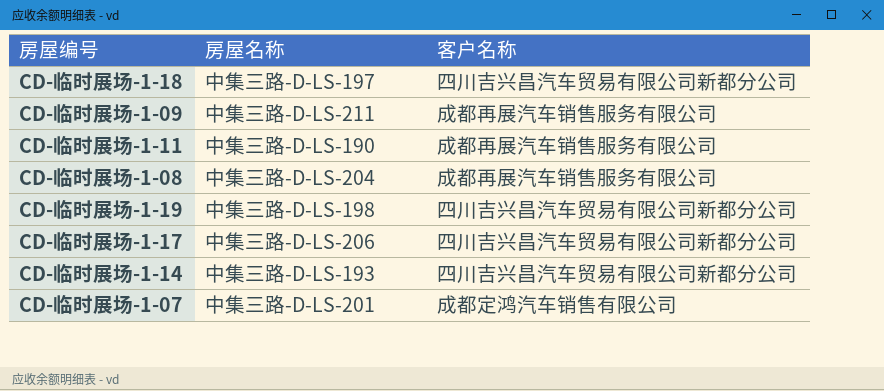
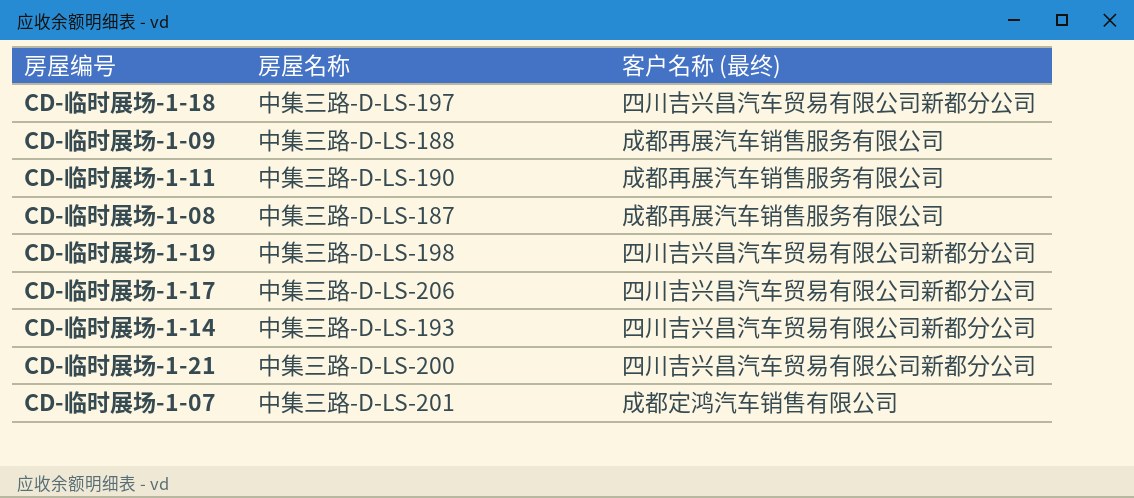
column name: 客户名称 -> 客户名称 (最终)
CD-临时展场-1-09 | 房屋名称: 中集三路-D-LS-211 -> 中集三路-D-LS-188
CD-临时展场-1-08 | 房屋名称: 中集三路-D-LS-204 -> 中集三路-D-LS-187
row CD-临时展场-1-21: none -> 中集三路-D-LS-200 | 四川吉兴昌汽车贸易有限公司新都分公司

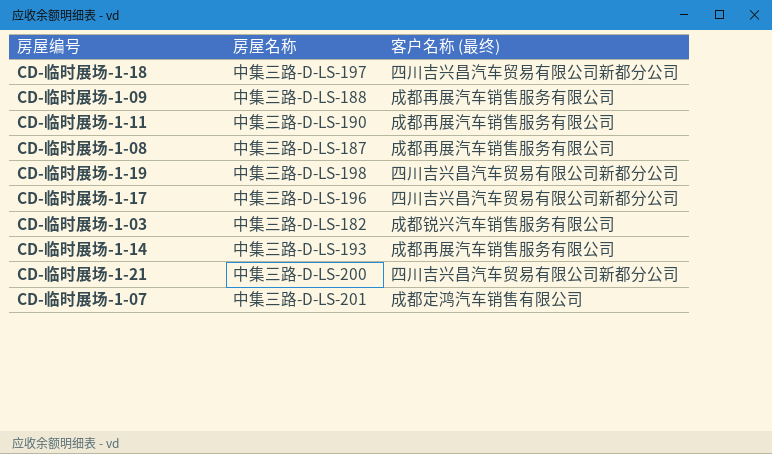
CD-临时展场-1-17 | 房屋名称: 中集三路-D-LS-206 -> 中集三路-D-LS-196
row CD-临时展场-1-03: none -> 中集三路-D-LS-182 | 成都锐兴汽车销售服务有限公司
CD-临时展场-1-14 | 客户名称 (最终): 四川吉兴昌汽车贸易有限公司新都分公司 -> 成都再展汽车销售服务有限公司

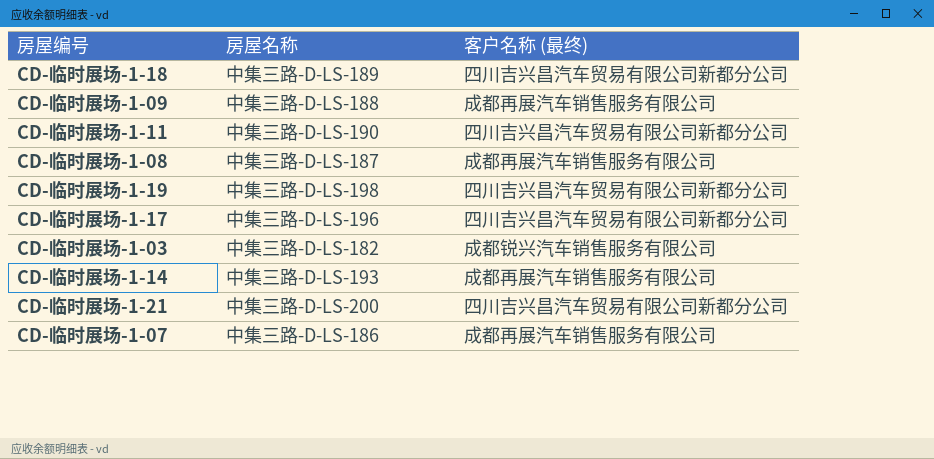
CD-临时展场-1-18 | 房屋名称: 中集三路-D-LS-197 -> 中集三路-D-LS-189
CD-临时展场-1-11 | 客户名称 (最终): 成都再展汽车销售服务有限公司 -> 四川吉兴昌汽车贸易有限公司新都分公司
CD-临时展场-1-07 | 房屋名称: 中集三路-D-LS-201 -> 中集三路-D-LS-186
CD-临时展场-1-07 | 客户名称 (最终): 成都定鸿汽车销售有限公司 -> 成都再展汽车销售服务有限公司

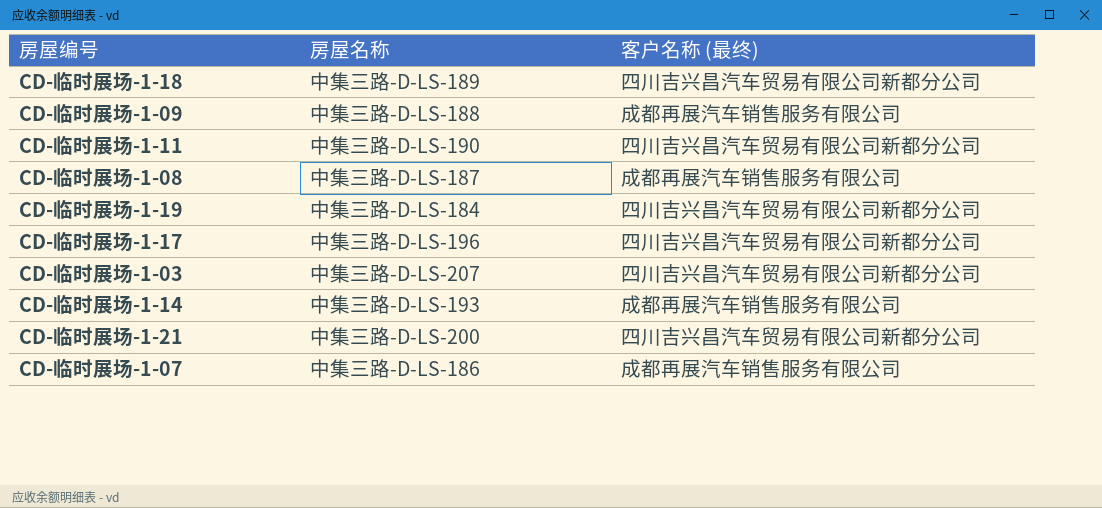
CD-临时展场-1-19 | 房屋名称: 中集三路-D-LS-198 -> 中集三路-D-LS-184
CD-临时展场-1-03 | 房屋名称: 中集三路-D-LS-182 -> 中集三路-D-LS-207
CD-临时展场-1-03 | 客户名称 (最终): 成都锐兴汽车销售服务有限公司 -> 四川吉兴昌汽车贸易有限公司新都分公司

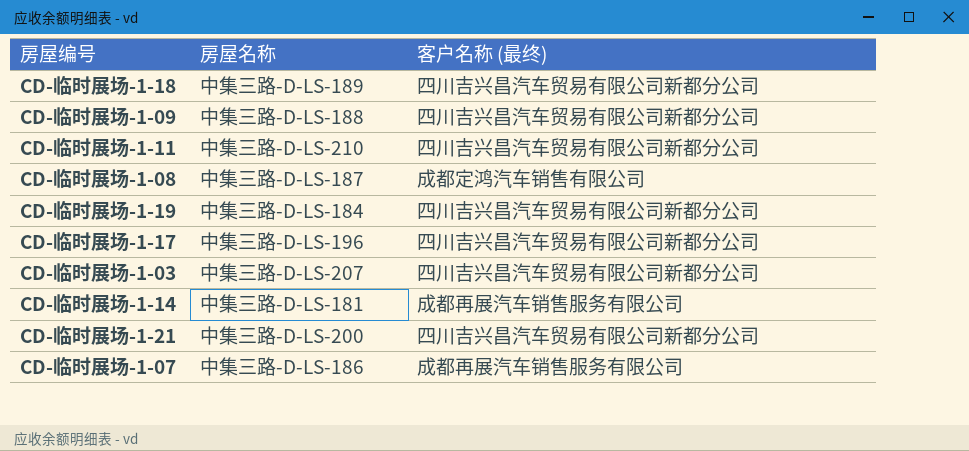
CD-临时展场-1-09 | 客户名称 (最终): 成都再展汽车销售服务有限公司 -> 四川吉兴昌汽车贸易有限公司新都分公司
CD-临时展场-1-11 | 房屋名称: 中集三路-D-LS-190 -> 中集三路-D-LS-210
CD-临时展场-1-08 | 客户名称 (最终): 成都再展汽车销售服务有限公司 -> 成都定鸿汽车销售有限公司
CD-临时展场-1-14 | 房屋名称: 中集三路-D-LS-193 -> 中集三路-D-LS-181

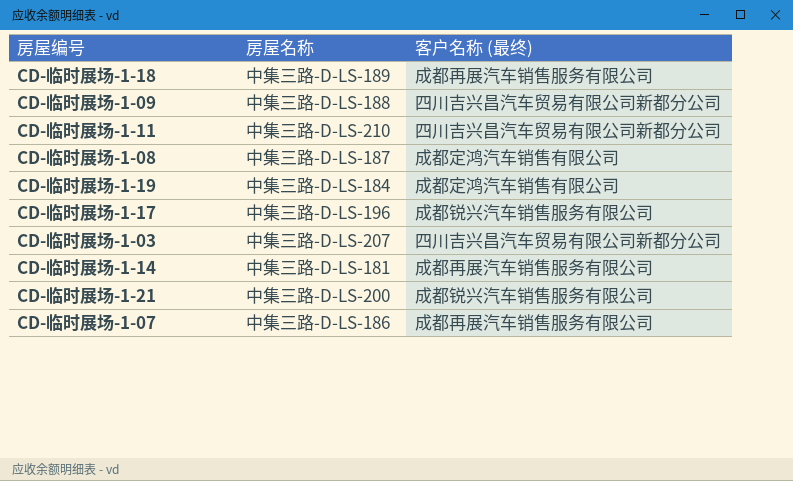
CD-临时展场-1-18 | 客户名称 (最终): 四川吉兴昌汽车贸易有限公司新都分公司 -> 成都再展汽车销售服务有限公司
CD-临时展场-1-19 | 客户名称 (最终): 四川吉兴昌汽车贸易有限公司新都分公司 -> 成都定鸿汽车销售有限公司
CD-临时展场-1-17 | 客户名称 (最终): 四川吉兴昌汽车贸易有限公司新都分公司 -> 成都锐兴汽车销售服务有限公司
CD-临时展场-1-21 | 客户名称 (最终): 四川吉兴昌汽车贸易有限公司新都分公司 -> 成都锐兴汽车销售服务有限公司

